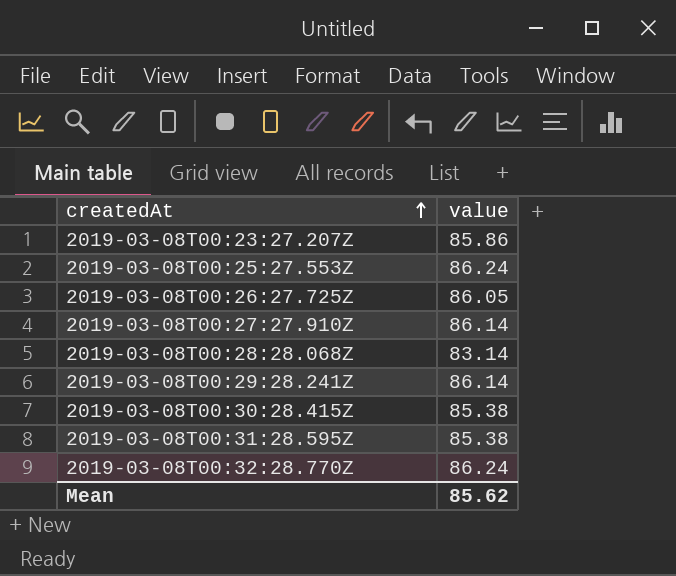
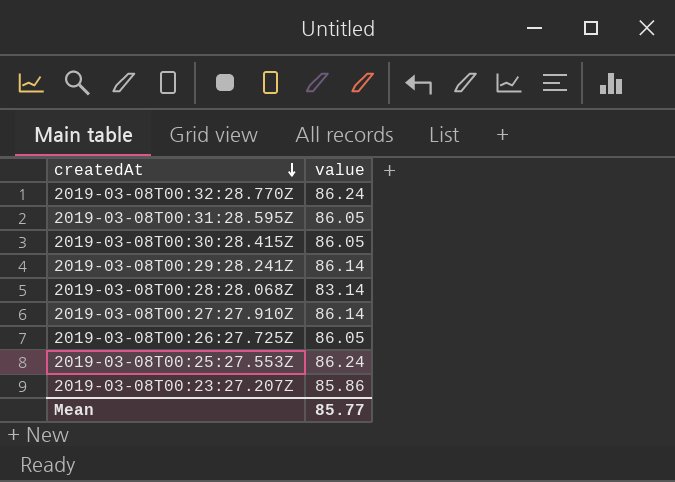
row order: createdAt ascending -> createdAt descending
2019-03-08T00:31:28.595Z | value: 85.38 -> 86.05
2019-03-08T00:30:28.415Z | value: 85.38 -> 86.05
Mean | value: 85.62 -> 85.77

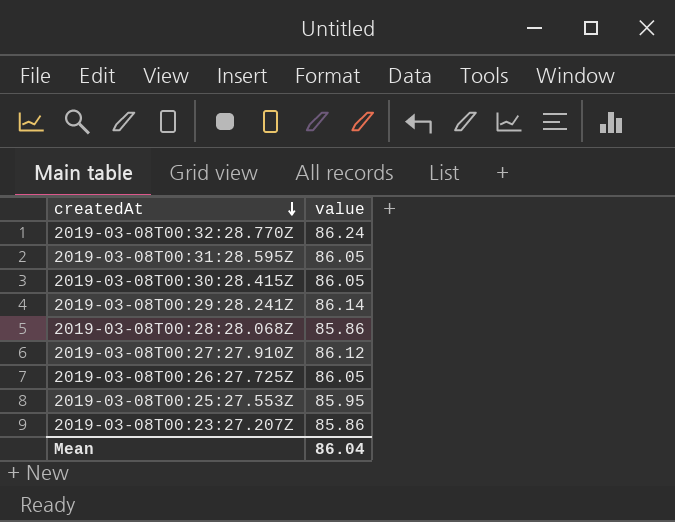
2019-03-08T00:28:28.068Z | value: 83.14 -> 85.86
2019-03-08T00:27:27.910Z | value: 86.14 -> 86.12
2019-03-08T00:25:27.553Z | value: 86.24 -> 85.95
Mean | value: 85.77 -> 86.04

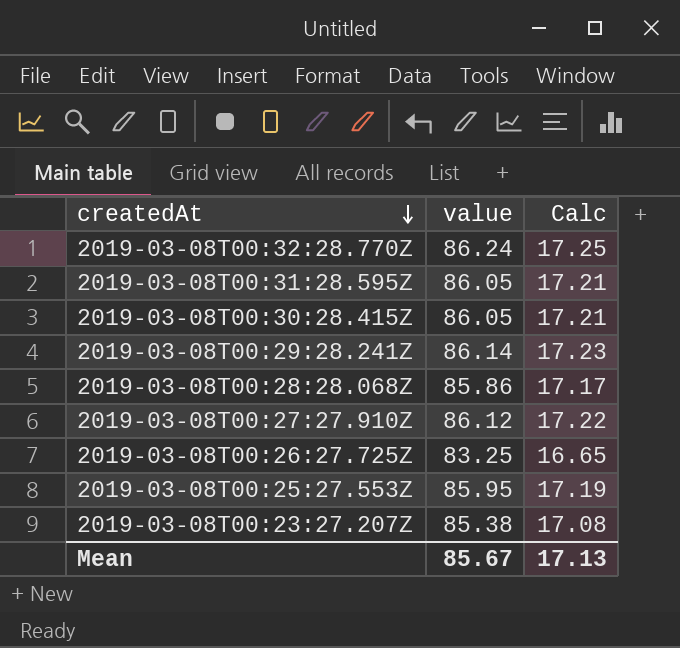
column Calc | formula: none -> [value] * 0.2
2019-03-08T00:26:27.725Z | value: 86.05 -> 83.25
2019-03-08T00:23:27.207Z | value: 85.86 -> 85.38
Mean | value: 86.04 -> 85.67

